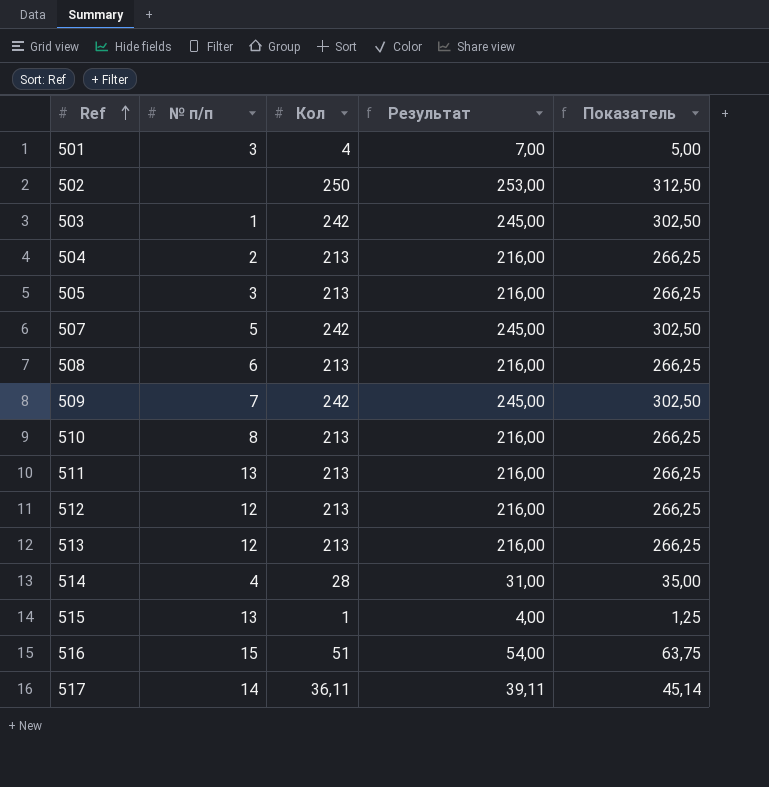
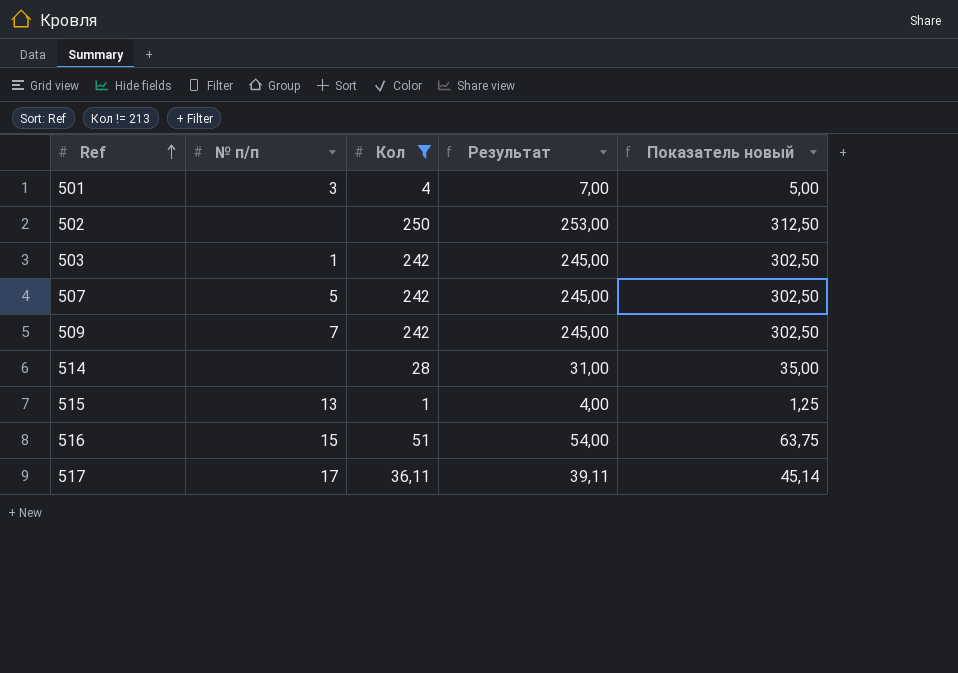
filter: none -> Кол != 213
column name: Показатель -> Показатель новый
514 | № п/п: 4 -> none
517 | № п/п: 14 -> 17

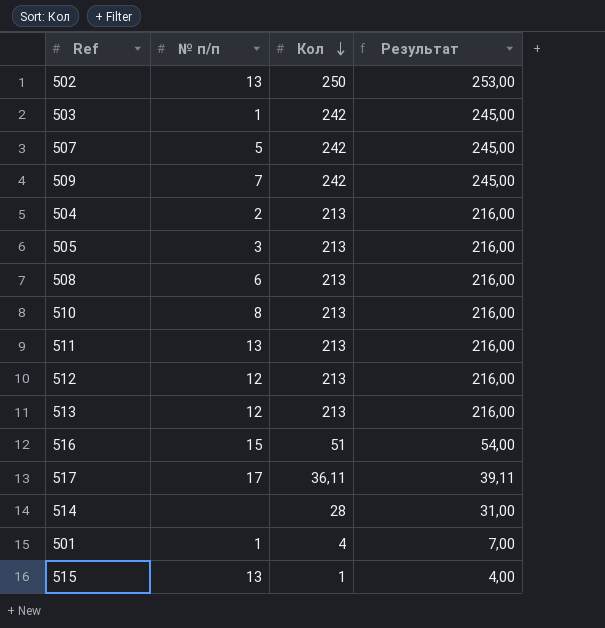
filter: Кол != 213 -> none
row order: Ref ascending -> Кол descending
column Показатель новый | formula: [Кол] * 1,25 -> none
502 | № п/п: none -> 13
501 | № п/п: 3 -> 1

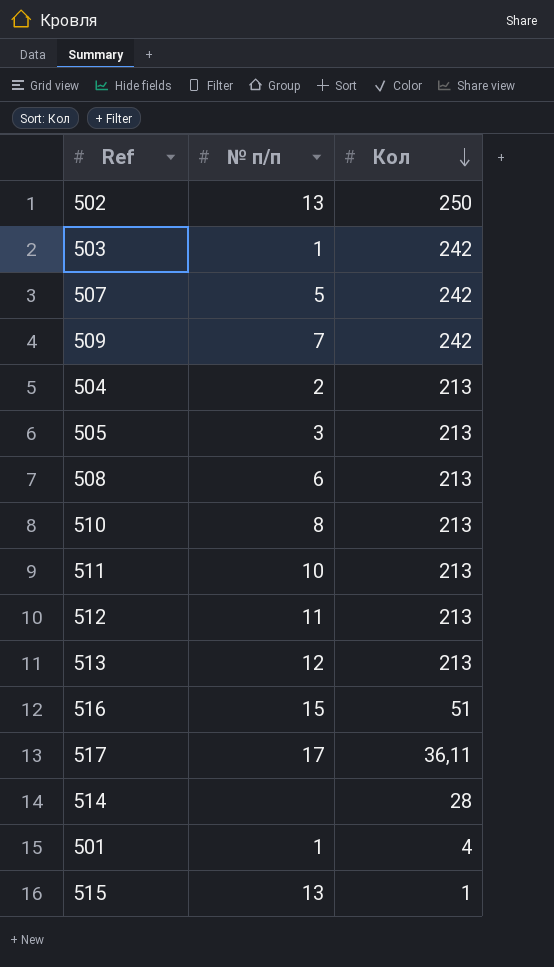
column Результат | formula: [Кол] + 3 -> none
511 | № п/п: 13 -> 10
512 | № п/п: 12 -> 11

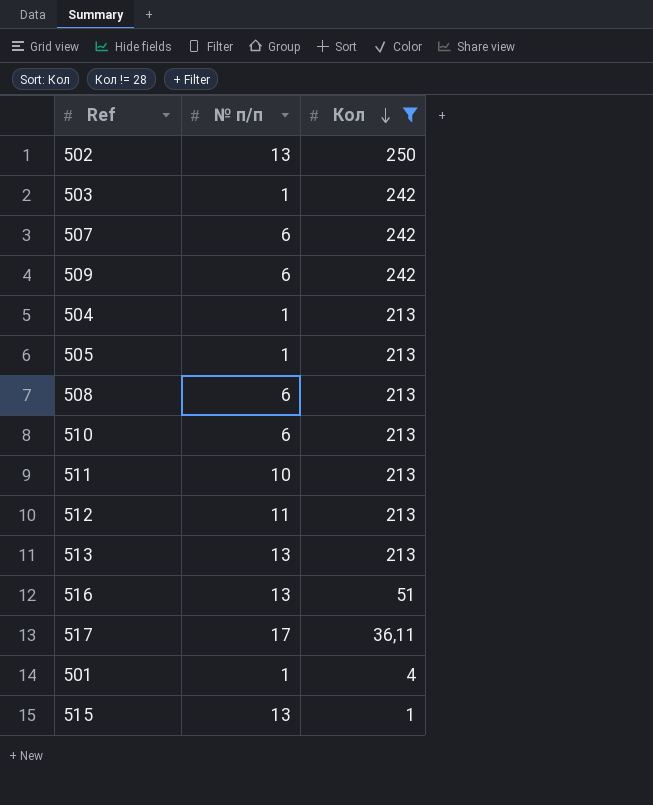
filter: none -> Кол != 28
507 | № п/п: 5 -> 6
509 | № п/п: 7 -> 6
504 | № п/п: 2 -> 1
505 | № п/п: 3 -> 1
510 | № п/п: 8 -> 6
513 | № п/п: 12 -> 13
516 | № п/п: 15 -> 13

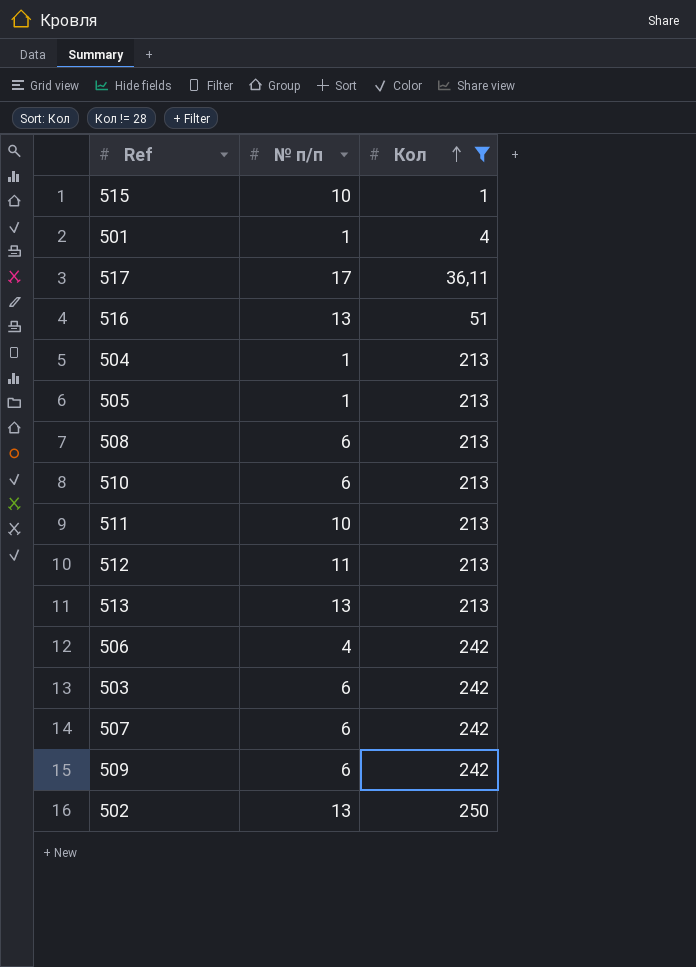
row order: Кол descending -> Кол ascending
515 | № п/п: 13 -> 10
row 506: none -> 4 | 242
503 | № п/п: 1 -> 6

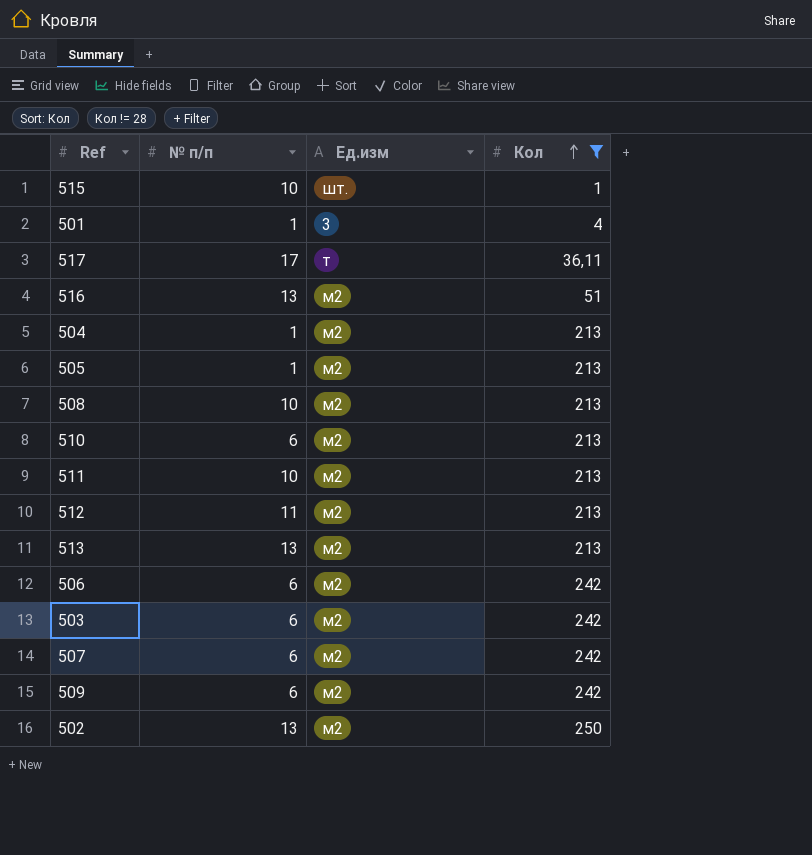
column Ед.изм | position: none -> 3
508 | № п/п: 6 -> 10
506 | № п/п: 4 -> 6

